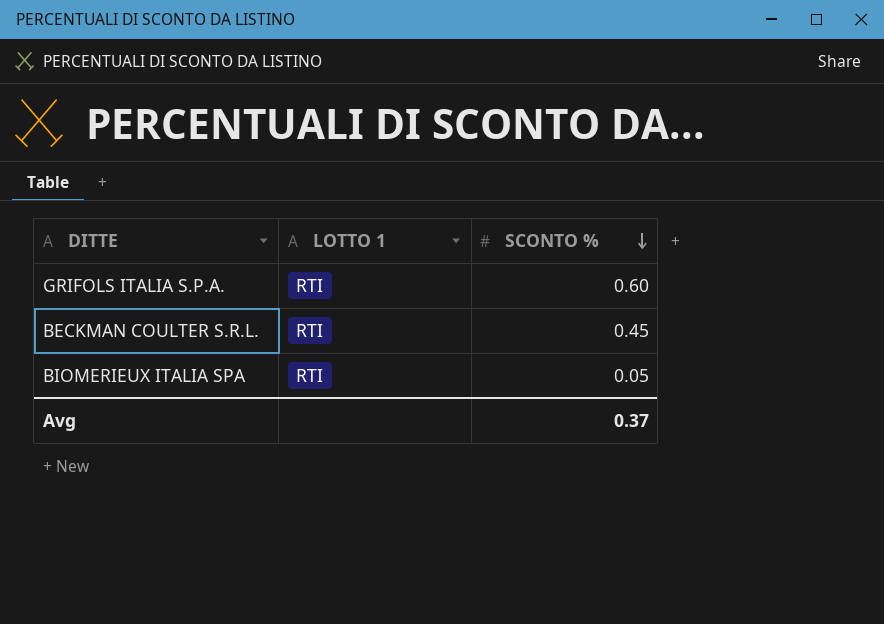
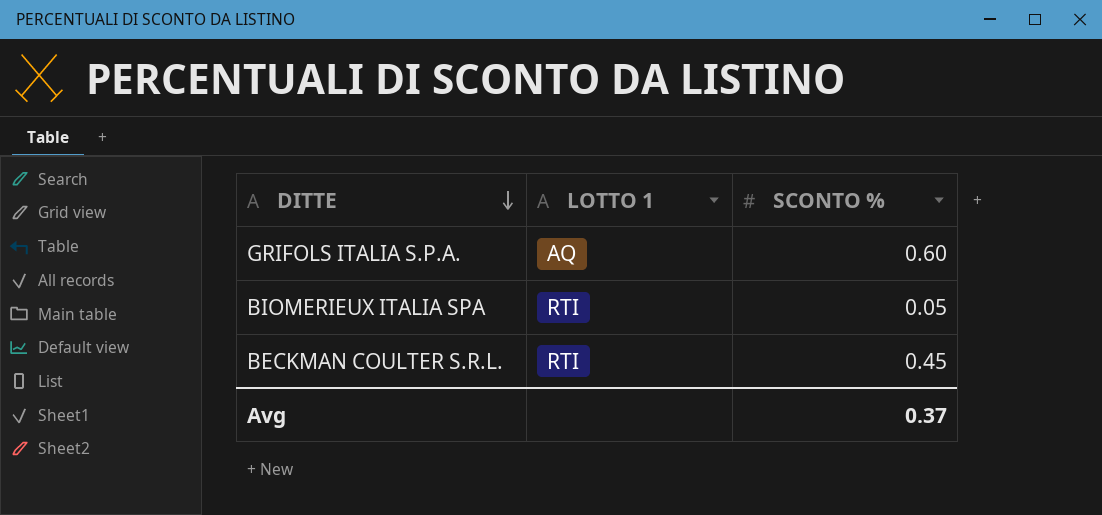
row order: SCONTO % descending -> DITTE descending
GRIFOLS ITALIA S.P.A. | LOTTO 1: RTI -> AQ

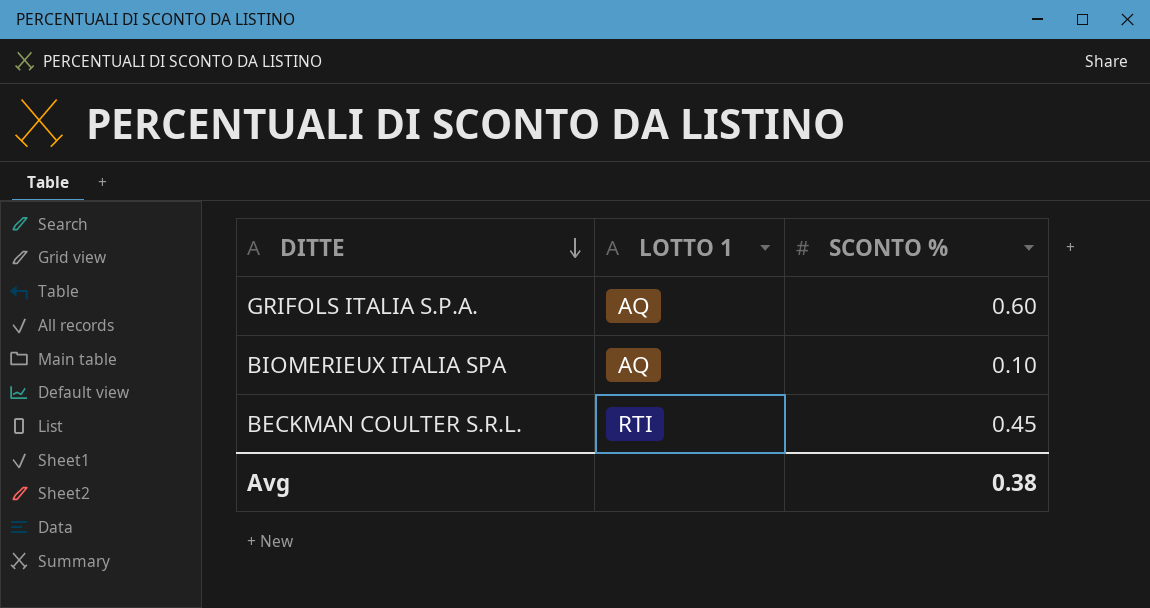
BIOMERIEUX ITALIA SPA | LOTTO 1: RTI -> AQ
BIOMERIEUX ITALIA SPA | SCONTO %: 0.05 -> 0.10
Avg | SCONTO %: 0.37 -> 0.38

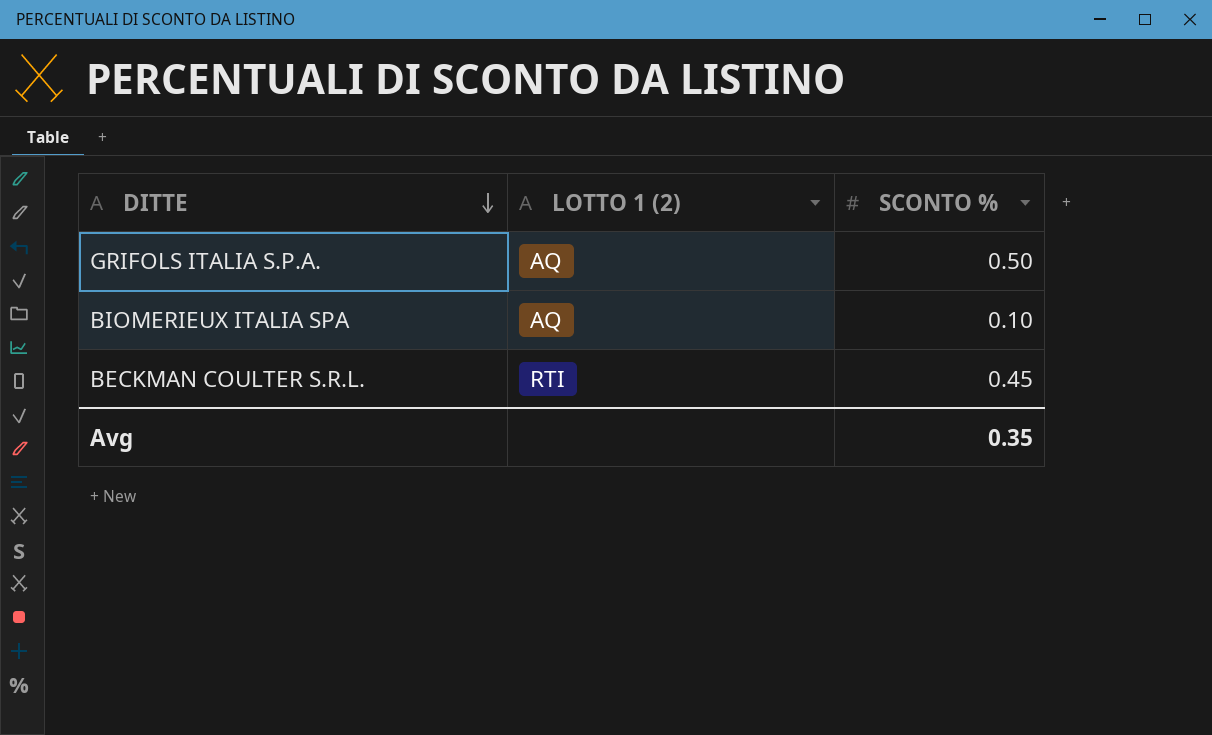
column name: LOTTO 1 -> LOTTO 1 (2)
GRIFOLS ITALIA S.P.A. | SCONTO %: 0.60 -> 0.50
Avg | SCONTO %: 0.38 -> 0.35

